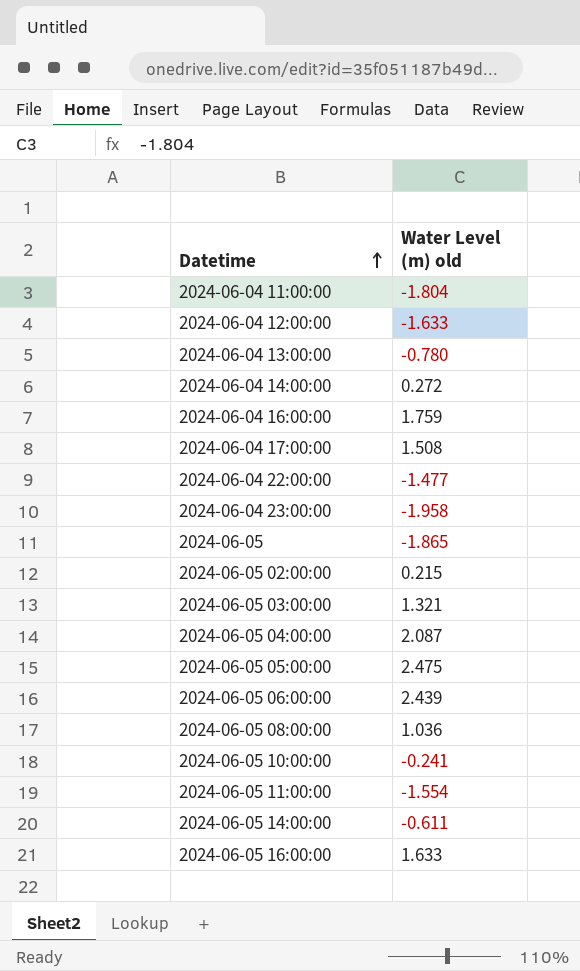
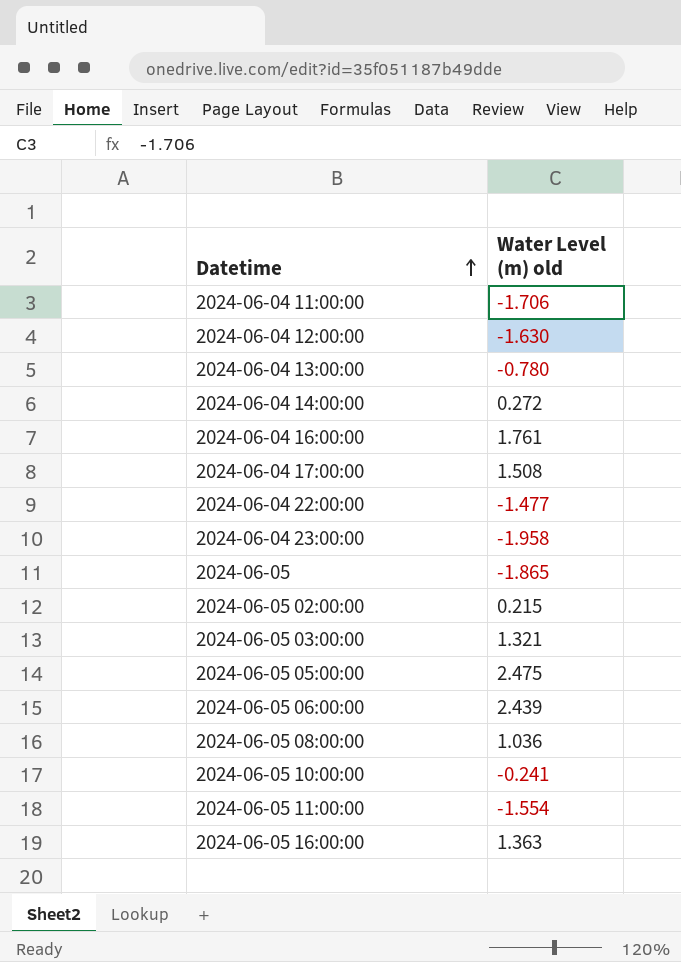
row 2024-06-05 04:00:00: 2.087 -> none
row 2024-06-05 14:00:00: -0.611 -> none
2024-06-04 11:00:00 | Water Level (m) old: -1.804 -> -1.706
2024-06-04 12:00:00 | Water Level (m) old: -1.633 -> -1.630
2024-06-04 16:00:00 | Water Level (m) old: 1.759 -> 1.761
2024-06-05 16:00:00 | Water Level (m) old: 1.633 -> 1.363

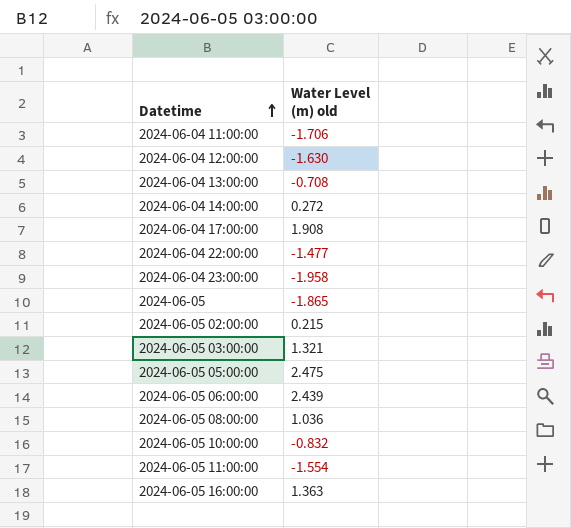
row 2024-06-04 16:00:00: 1.761 -> none
2024-06-04 13:00:00 | Water Level (m) old: -0.780 -> -0.708
2024-06-04 17:00:00 | Water Level (m) old: 1.508 -> 1.908
2024-06-05 10:00:00 | Water Level (m) old: -0.241 -> -0.832

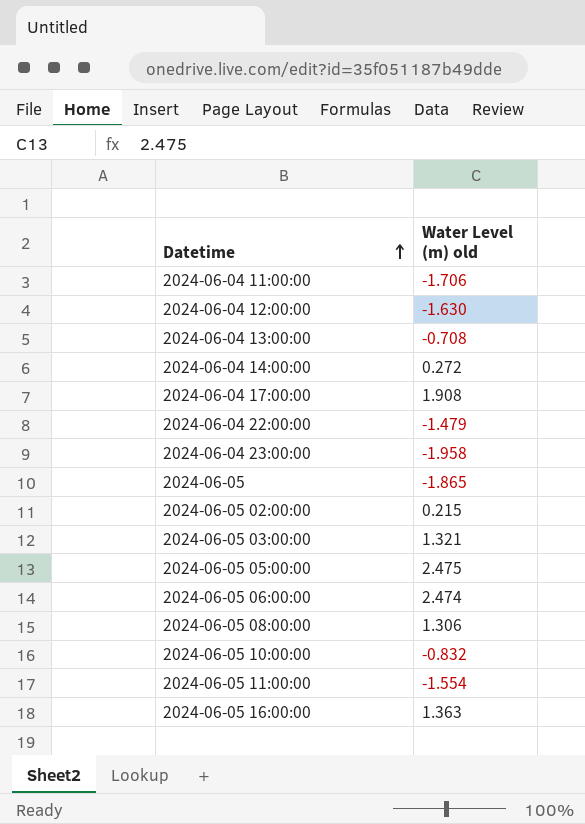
2024-06-04 22:00:00 | Water Level (m) old: -1.477 -> -1.479
2024-06-05 06:00:00 | Water Level (m) old: 2.439 -> 2.474
2024-06-05 08:00:00 | Water Level (m) old: 1.036 -> 1.306

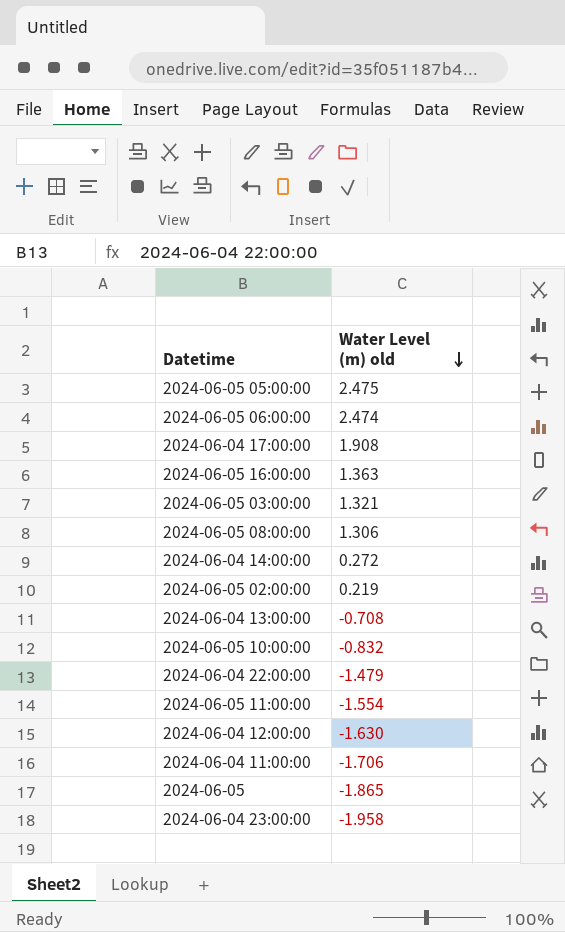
row order: Datetime ascending -> Water Level (m) old descending
2024-06-05 02:00:00 | Water Level (m) old: 0.215 -> 0.219

